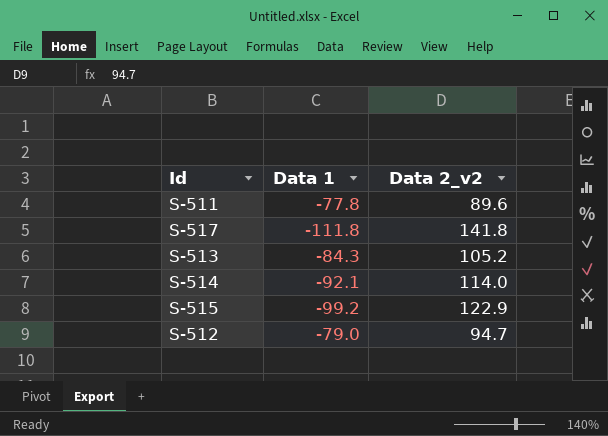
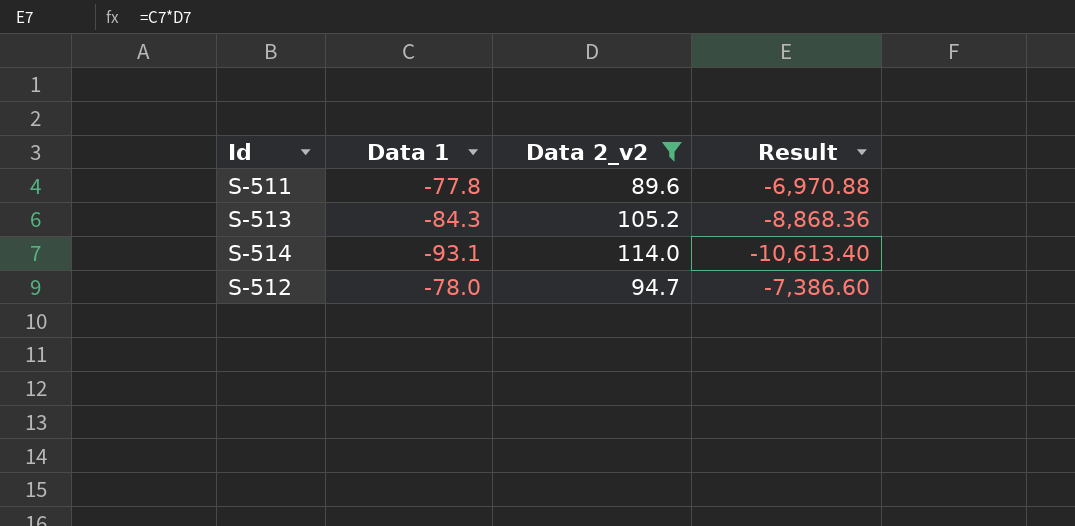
filter: none -> Data 2_v2 <= 114.0
column Result | formula: none -> [Data 1] * [Data 2_v2]
S-514 | Data 1: -92.1 -> -93.1
S-512 | Data 1: -79.0 -> -78.0

